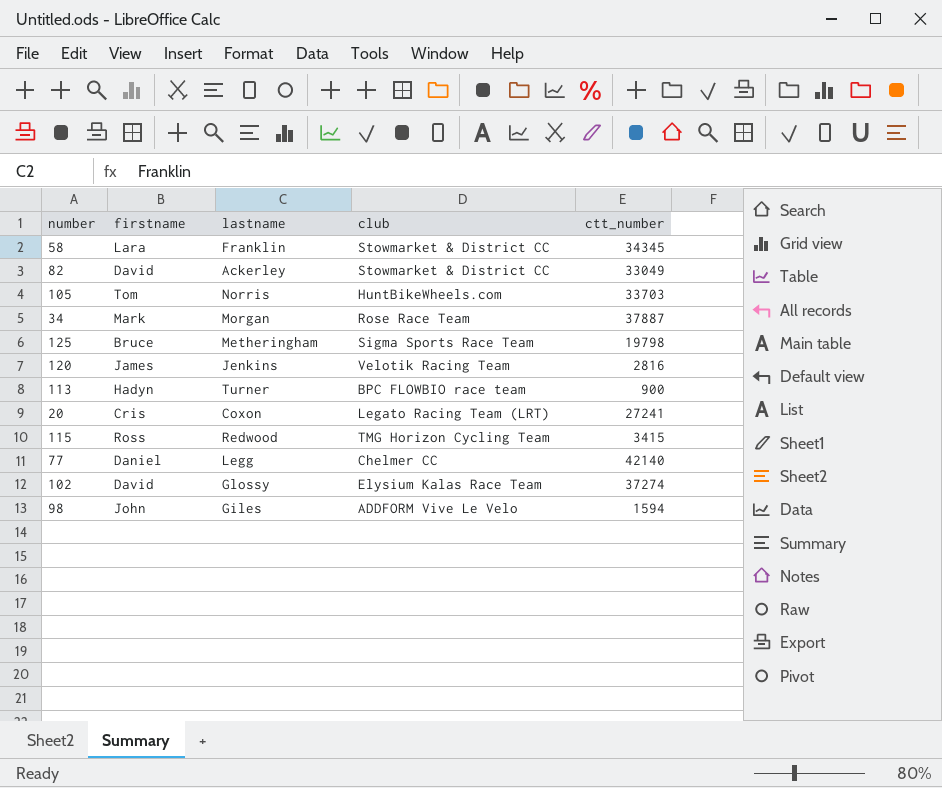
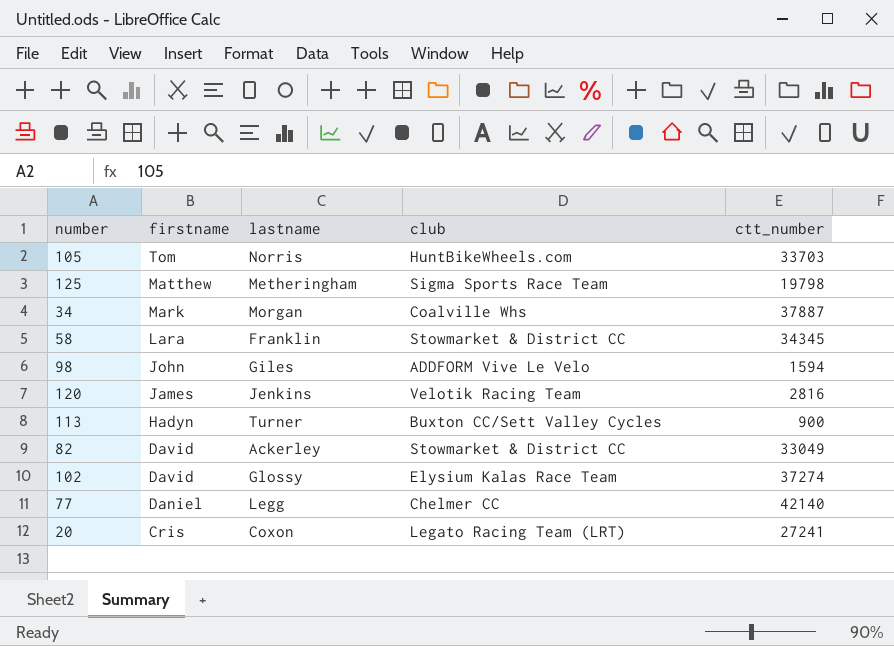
row order: none -> firstname descending
row 115: Ross | Redwood | TMG Horizon Cycling Team | 3415 -> none
125 | firstname: Bruce -> Matthew
34 | club: Rose Race Team -> Coalville Whs
113 | club: BPC FLOWBIO race team -> Buxton CC/Sett Valley Cycles

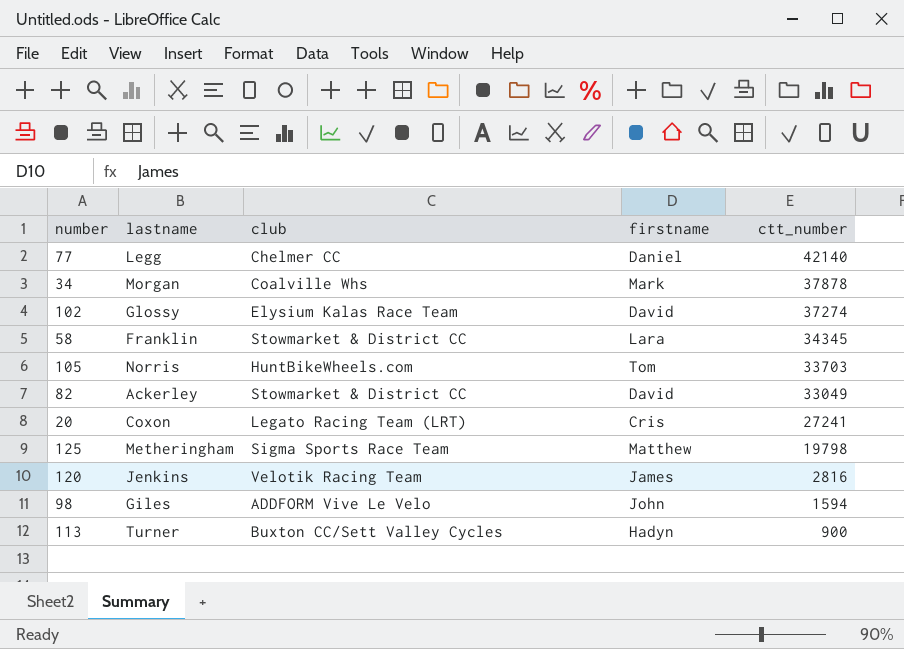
row order: firstname descending -> ctt_number descending
column firstname | position: 2 -> 4
34 | ctt_number: 37887 -> 37878

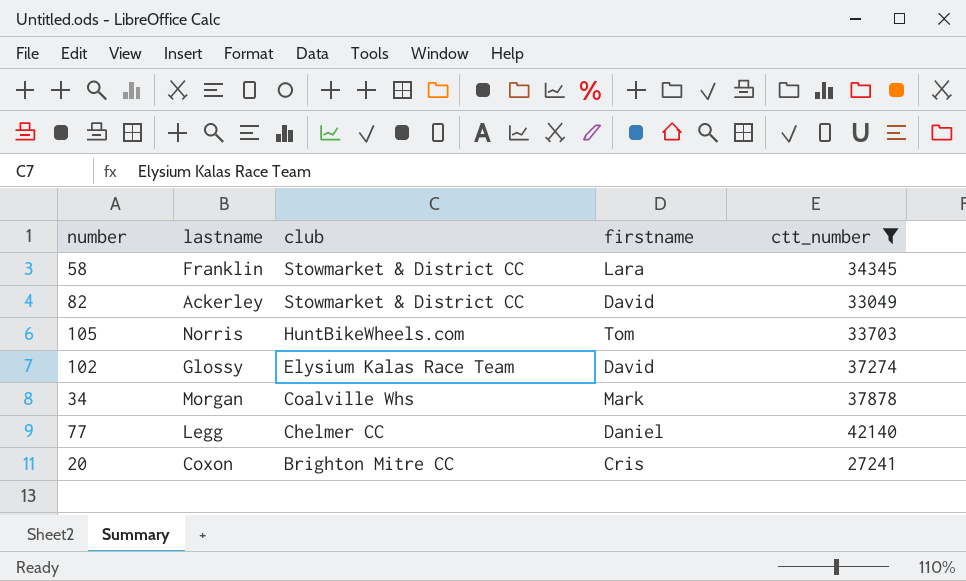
filter: none -> ctt_number >= 27241
row order: ctt_number descending -> club descending
20 | club: Legato Racing Team (LRT) -> Brighton Mitre CC

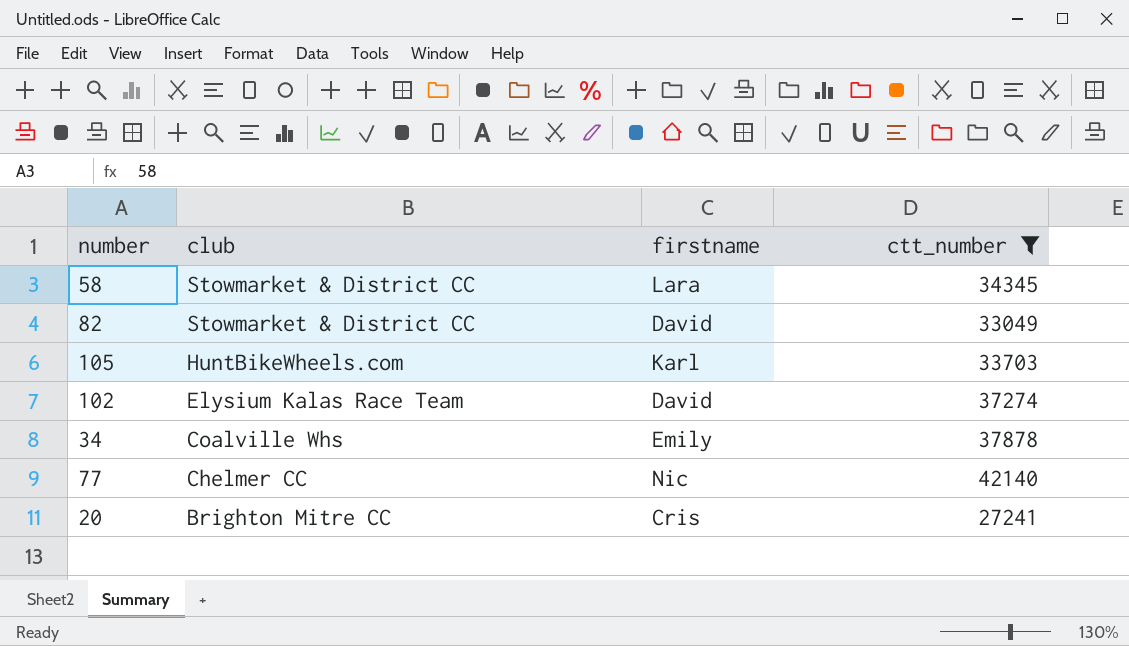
column lastname | position: 2 -> none
105 | firstname: Tom -> Karl
34 | firstname: Mark -> Emily
77 | firstname: Daniel -> Nic

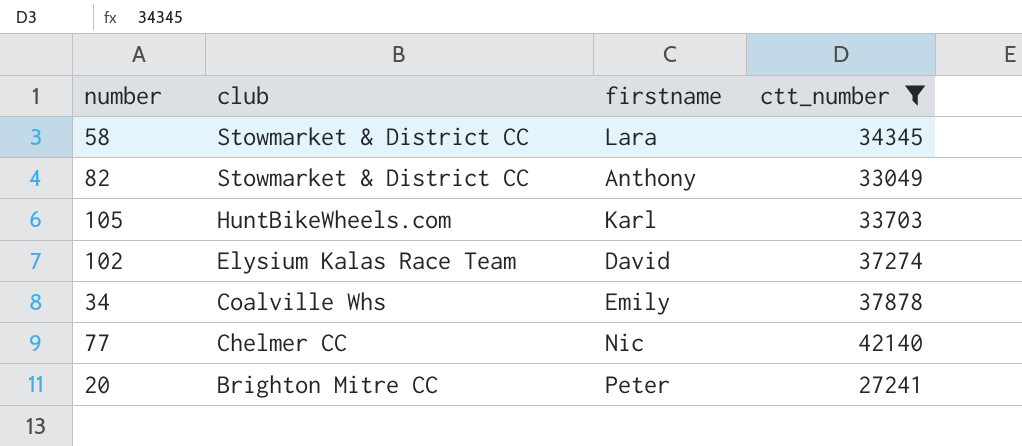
82 | firstname: David -> Anthony
20 | firstname: Cris -> Peter

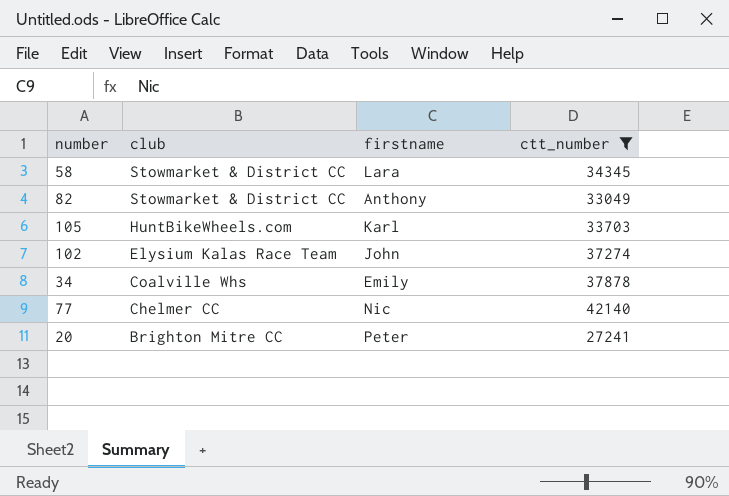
102 | firstname: David -> John

